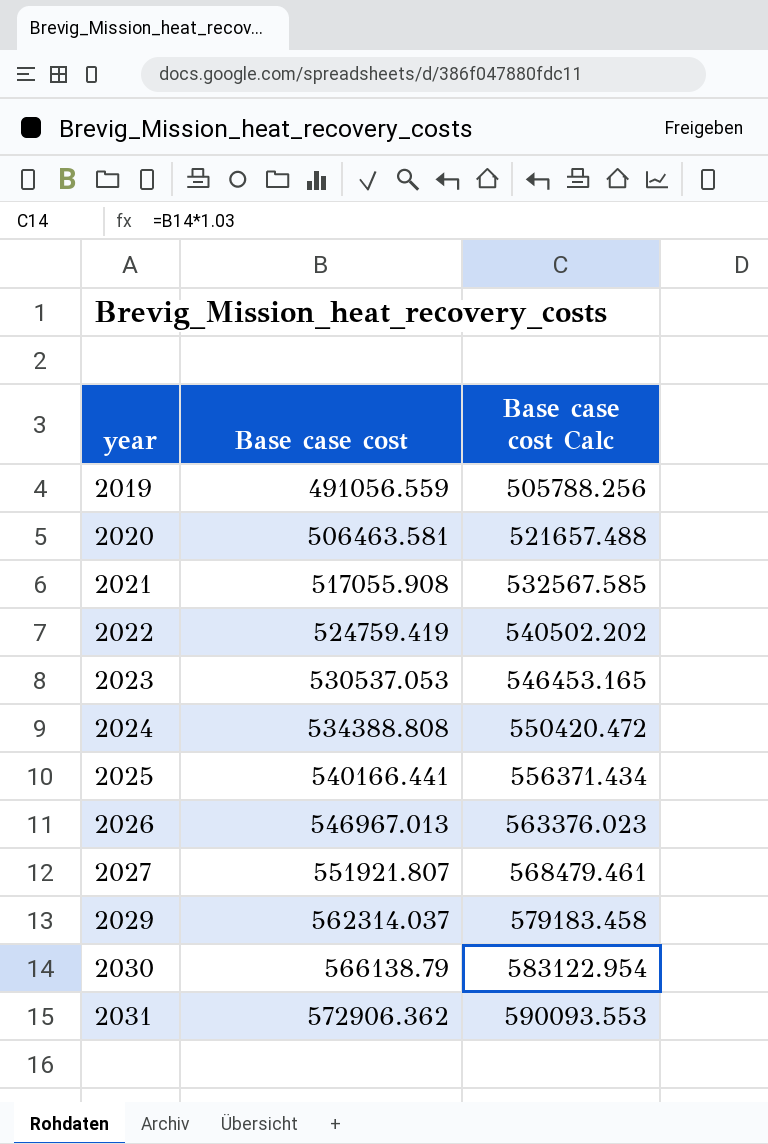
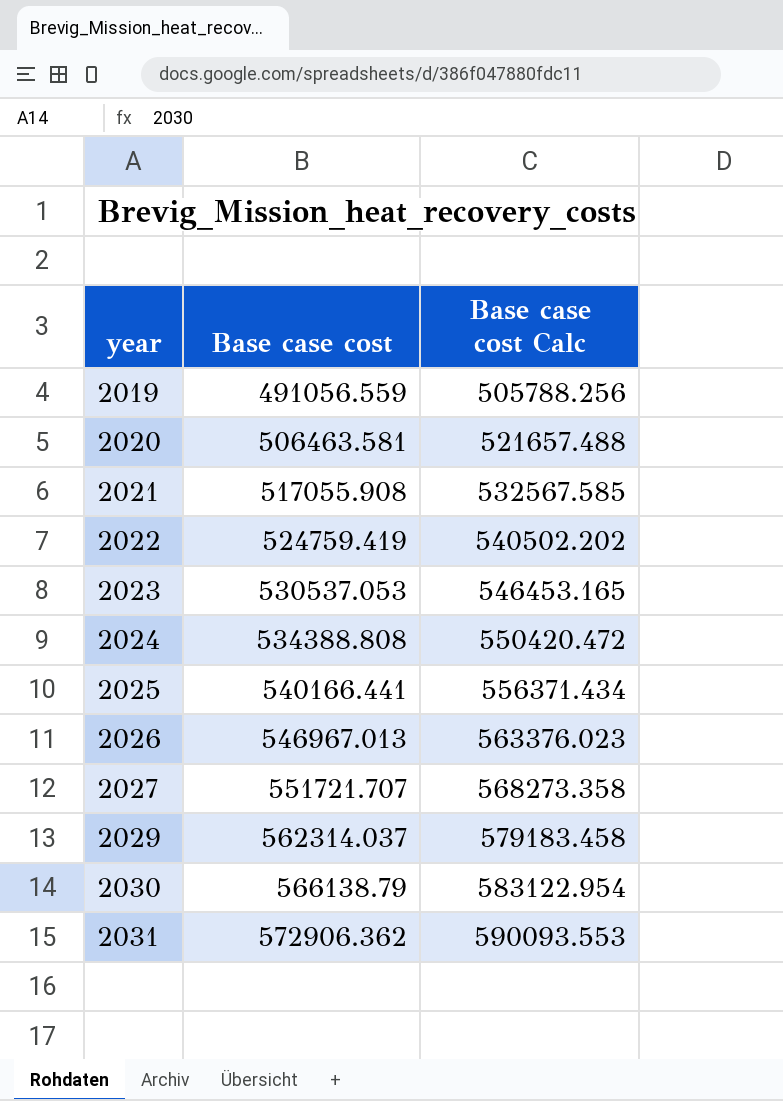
2027 | Base case cost: 551921.807 -> 551721.707
2027 | Base case cost Calc: 568479.461 -> 568273.358

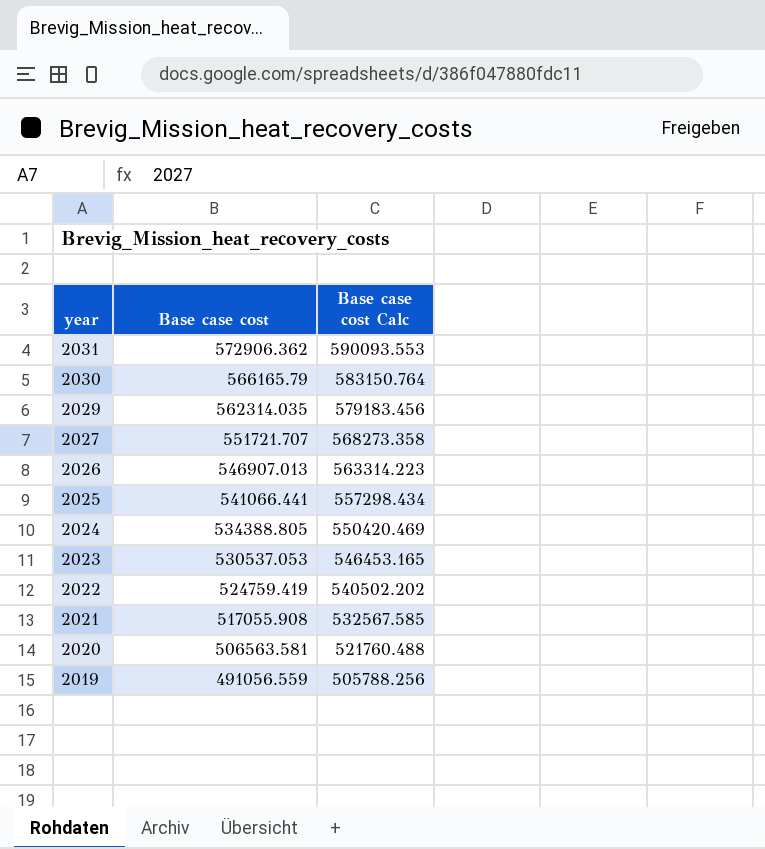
row order: year ascending -> year descending
2030 | Base case cost: 566138.79 -> 566165.79
2030 | Base case cost Calc: 583122.954 -> 583150.764
2029 | Base case cost: 562314.037 -> 562314.035
2029 | Base case cost Calc: 579183.458 -> 579183.456
2026 | Base case cost: 546967.013 -> 546907.013
2026 | Base case cost Calc: 563376.023 -> 563314.223
2025 | Base case cost: 540166.441 -> 541066.441
2025 | Base case cost Calc: 556371.434 -> 557298.434
2024 | Base case cost: 534388.808 -> 534388.805
2024 | Base case cost Calc: 550420.472 -> 550420.469
2020 | Base case cost: 506463.581 -> 506563.581
2020 | Base case cost Calc: 521657.488 -> 521760.488

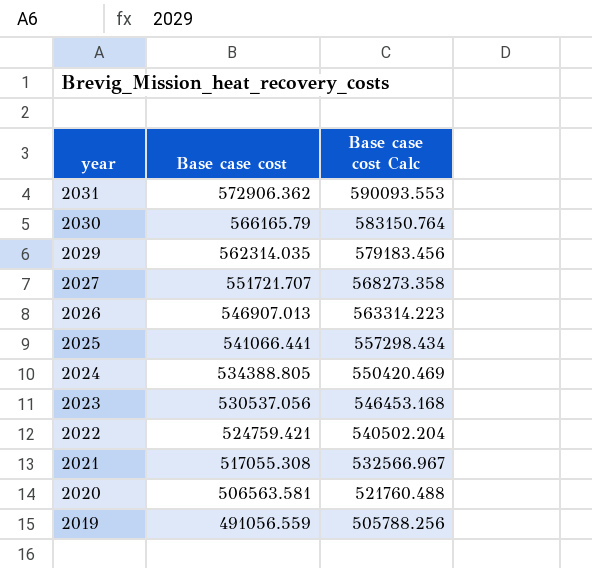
2023 | Base case cost: 530537.053 -> 530537.056
2023 | Base case cost Calc: 546453.165 -> 546453.168
2022 | Base case cost: 524759.419 -> 524759.421
2022 | Base case cost Calc: 540502.202 -> 540502.204
2021 | Base case cost: 517055.908 -> 517055.308
2021 | Base case cost Calc: 532567.585 -> 532566.967

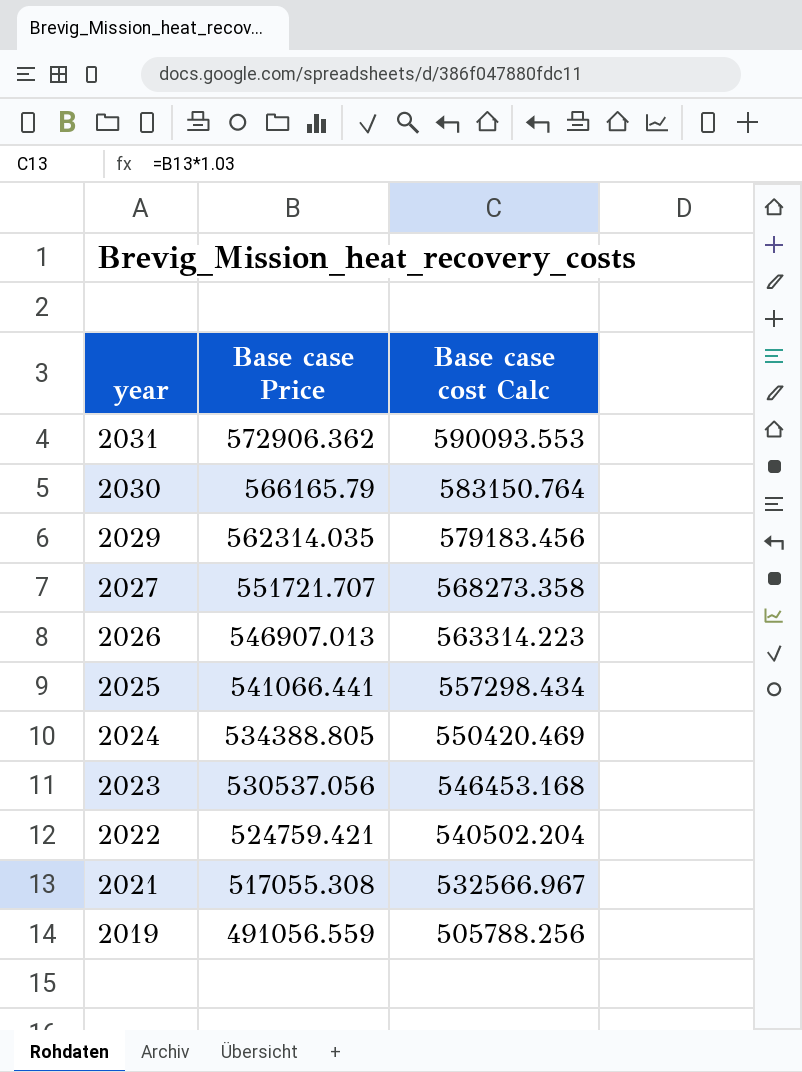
column name: Base case cost -> Base case Price
row 2020: 506563.581 | 521760.488 -> none

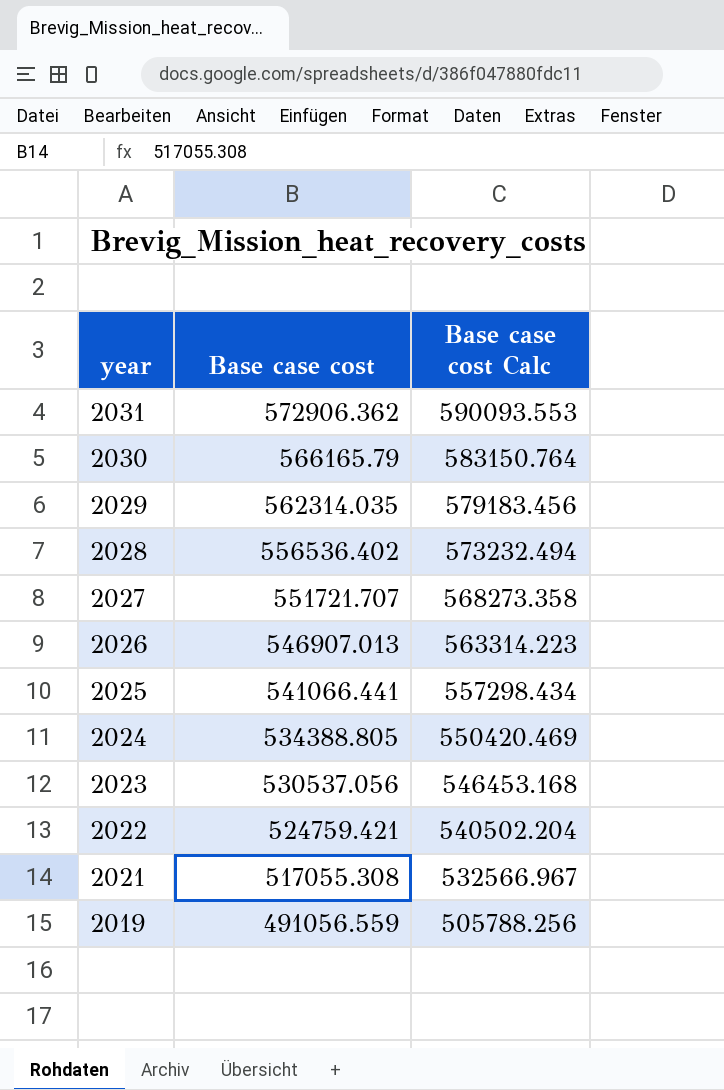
column name: Base case Price -> Base case cost
row 2028: none -> 556536.402 | 573232.494

